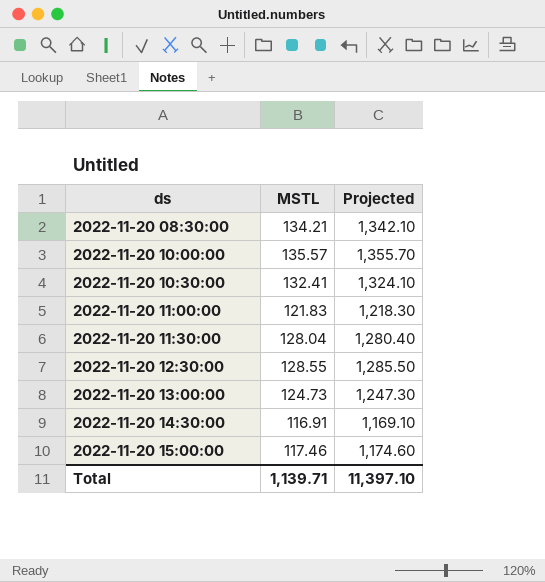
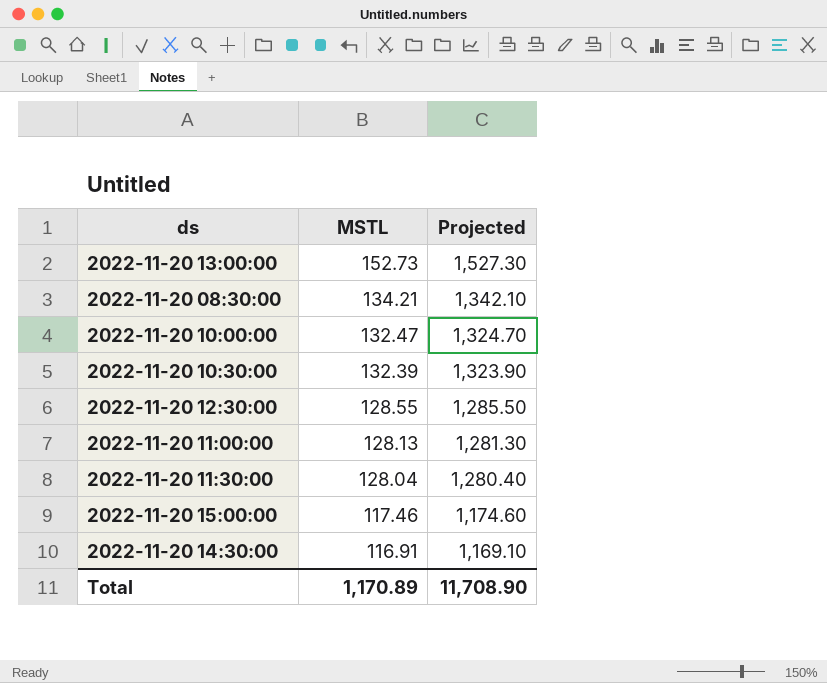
row order: ds ascending -> MSTL descending
2022-11-20 13:00:00 | MSTL: 124.73 -> 152.73
2022-11-20 13:00:00 | Projected: 1,247.30 -> 1,527.30
2022-11-20 10:00:00 | MSTL: 135.57 -> 132.47
2022-11-20 10:00:00 | Projected: 1,355.70 -> 1,324.70
2022-11-20 10:30:00 | MSTL: 132.41 -> 132.39
2022-11-20 10:30:00 | Projected: 1,324.10 -> 1,323.90
2022-11-20 11:00:00 | MSTL: 121.83 -> 128.13
2022-11-20 11:00:00 | Projected: 1,218.30 -> 1,281.30
Total | MSTL: 1,139.71 -> 1,170.89
Total | Projected: 11,397.10 -> 11,708.90

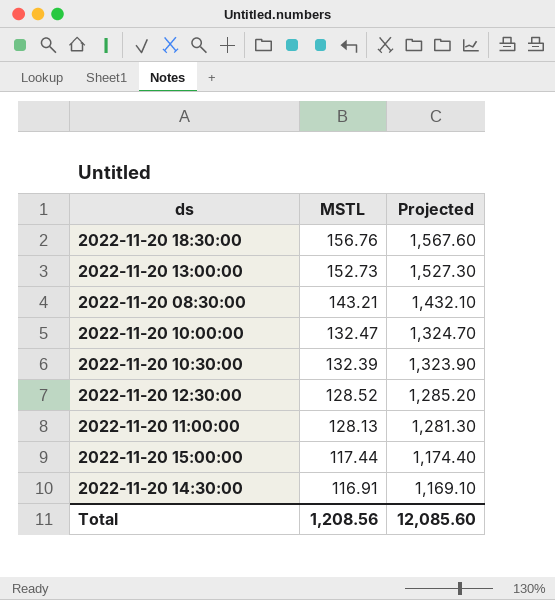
row 2022-11-20 11:30:00: 128.04 | 1,280.40 -> none
row 2022-11-20 18:30:00: none -> 156.76 | 1,567.60
2022-11-20 08:30:00 | MSTL: 134.21 -> 143.21
2022-11-20 08:30:00 | Projected: 1,342.10 -> 1,432.10
2022-11-20 12:30:00 | MSTL: 128.55 -> 128.52
2022-11-20 12:30:00 | Projected: 1,285.50 -> 1,285.20
2022-11-20 15:00:00 | MSTL: 117.46 -> 117.44
2022-11-20 15:00:00 | Projected: 1,174.60 -> 1,174.40
Total | MSTL: 1,170.89 -> 1,208.56
Total | Projected: 11,708.90 -> 12,085.60

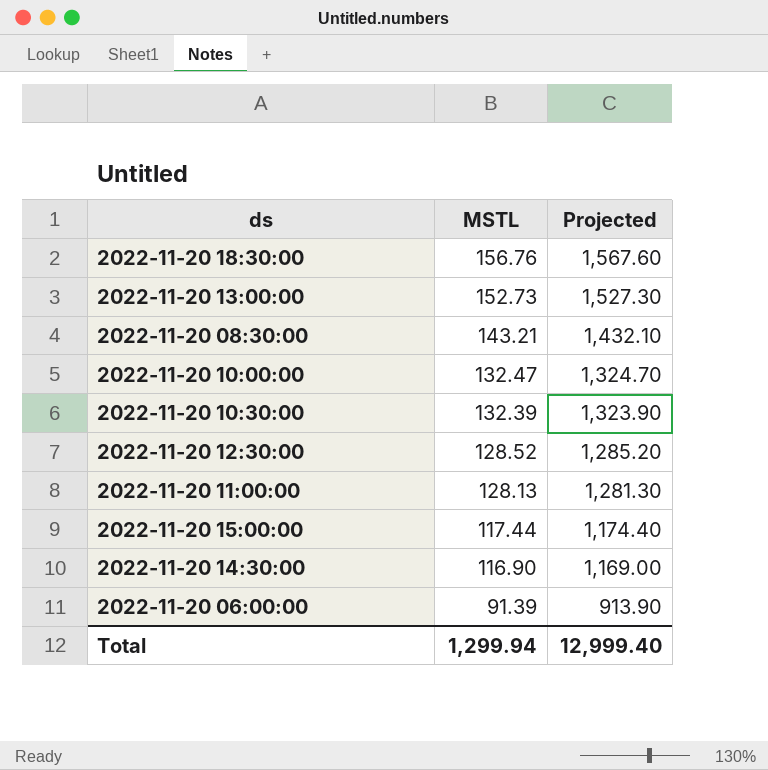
2022-11-20 14:30:00 | MSTL: 116.91 -> 116.90
2022-11-20 14:30:00 | Projected: 1,169.10 -> 1,169.00
row 2022-11-20 06:00:00: none -> 91.39 | 913.90
Total | MSTL: 1,208.56 -> 1,299.94
Total | Projected: 12,085.60 -> 12,999.40

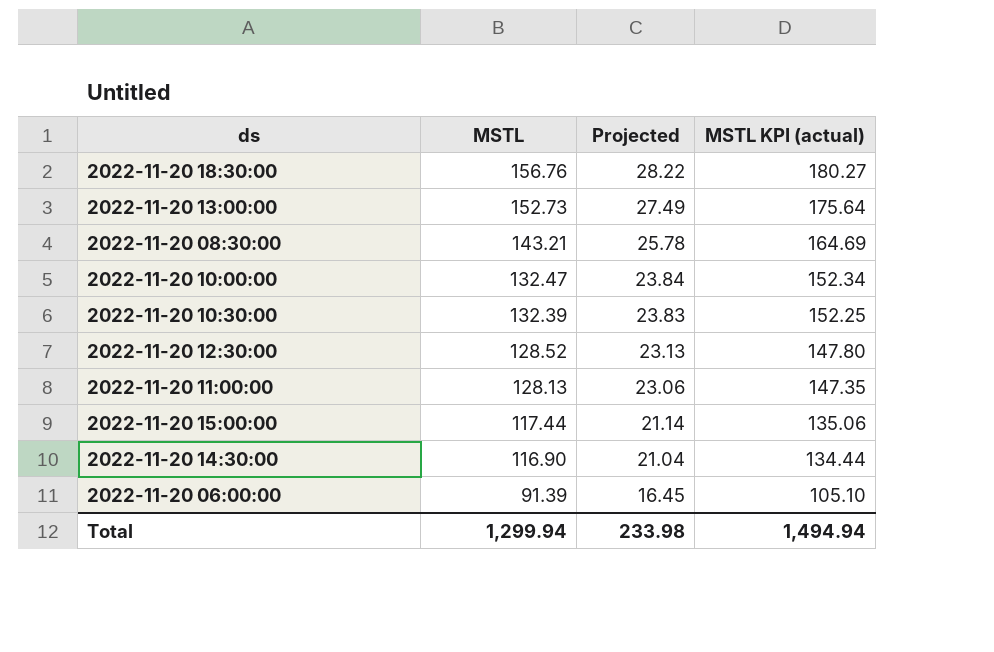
column Projected | formula: [MSTL] * 10 -> [MSTL] * 0.18
column MSTL KPI (actual) | formula: none -> [MSTL] * 1.15
Total | Projected: 12,999.40 -> 233.98

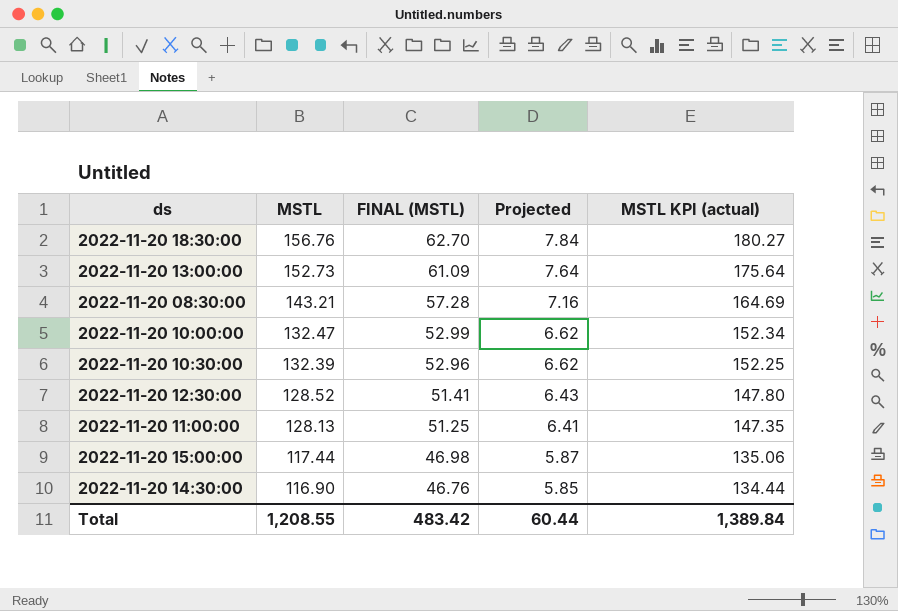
column FINAL (MSTL) | formula: none -> [MSTL] * 0.4
column Projected | formula: [MSTL] * 0.18 -> [MSTL] * 0.05
row 2022-11-20 06:00:00: 91.39 | 16.45 | 105.10 -> none
Total | MSTL: 1,299.94 -> 1,208.55
Total | Projected: 233.98 -> 60.44
Total | MSTL KPI (actual): 1,494.94 -> 1,389.84

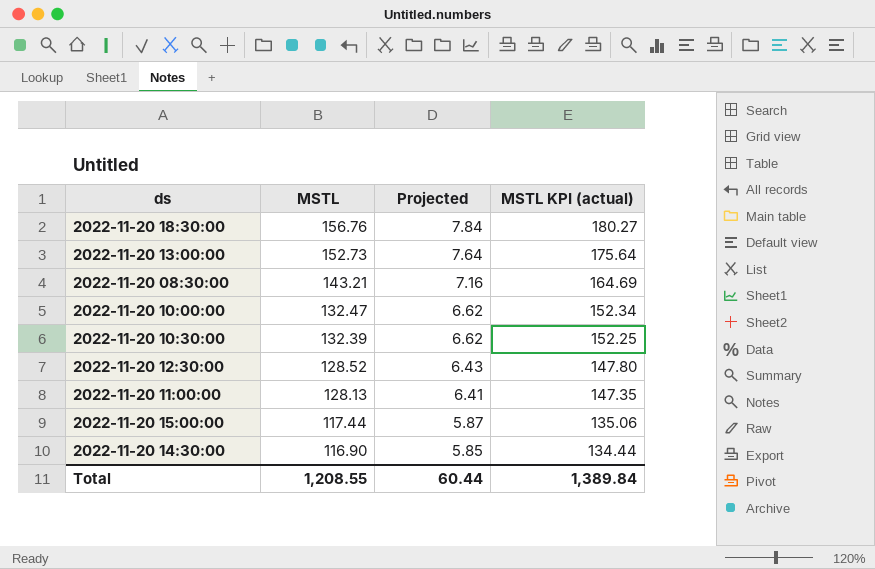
column FINAL (MSTL) | formula: [MSTL] * 0.4 -> none

